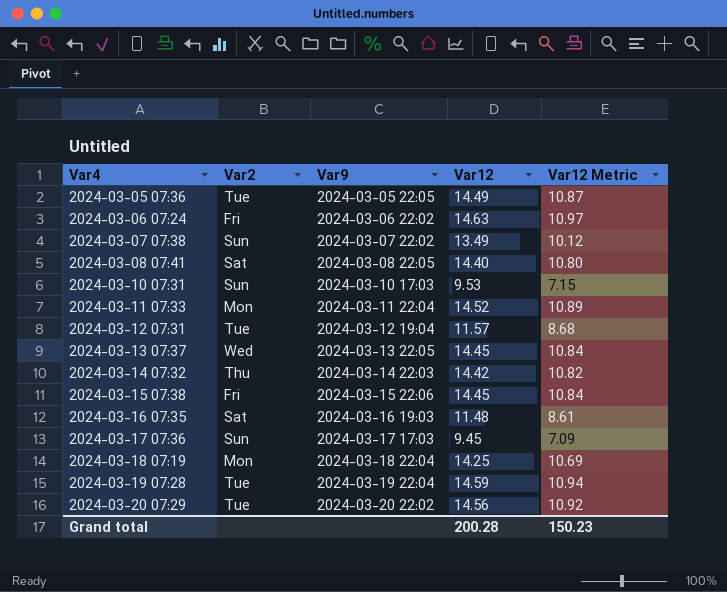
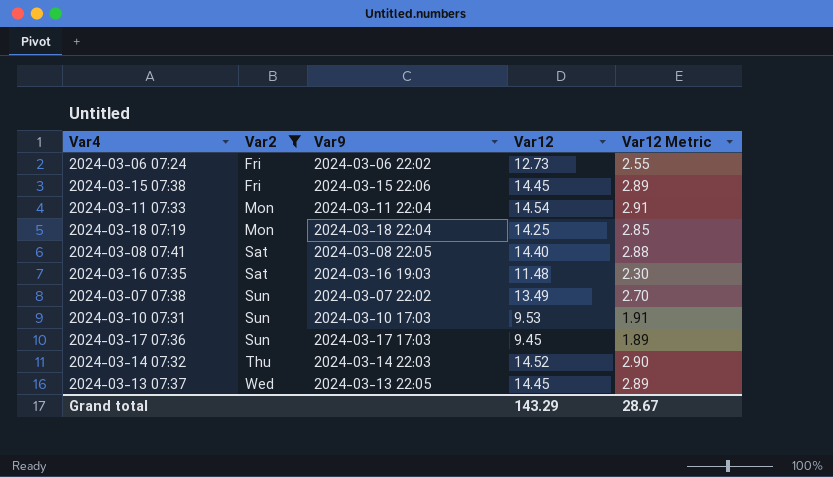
filter: none -> Var2 != Tue
row order: Var4 ascending -> Var2 ascending
column Var12 Metric | formula: [Var12] * 0.75 -> [Var12] * 0.2
2024-03-06 07:24 | Var12: 14.63 -> 12.73
2024-03-11 07:33 | Var12: 14.52 -> 14.54
2024-03-14 07:32 | Var12: 14.42 -> 14.52
Grand total | Var12: 200.28 -> 143.29
Grand total | Var12 Metric: 150.23 -> 28.67

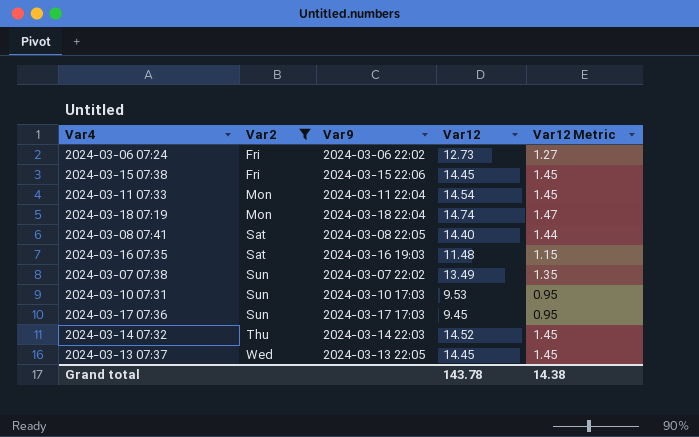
column Var12 Metric | formula: [Var12] * 0.2 -> [Var12] * 0.1
2024-03-18 07:19 | Var12: 14.25 -> 14.74
Grand total | Var12: 143.29 -> 143.78
Grand total | Var12 Metric: 28.67 -> 14.38

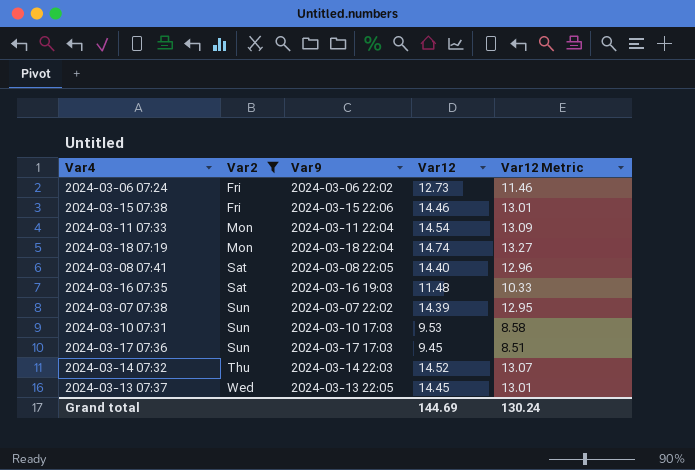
column Var12 Metric | formula: [Var12] * 0.1 -> [Var12] * 0.9
2024-03-15 07:38 | Var12: 14.45 -> 14.46
2024-03-07 07:38 | Var12: 13.49 -> 14.39
Grand total | Var12: 143.78 -> 144.69
Grand total | Var12 Metric: 14.38 -> 130.24

